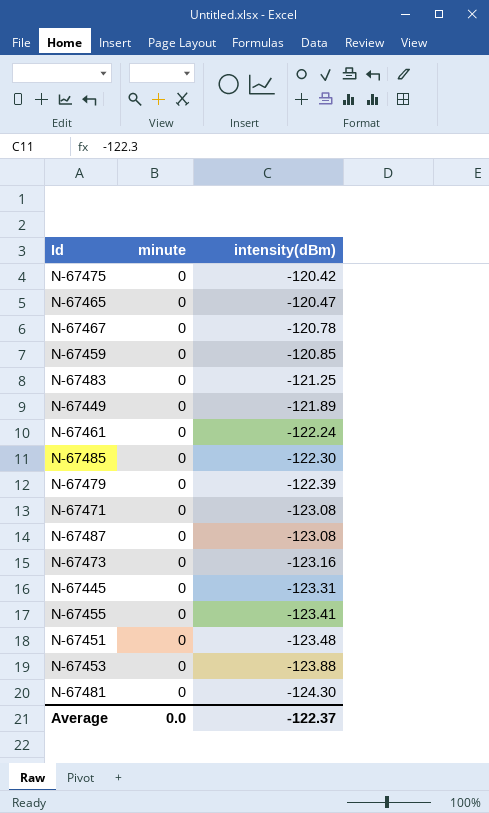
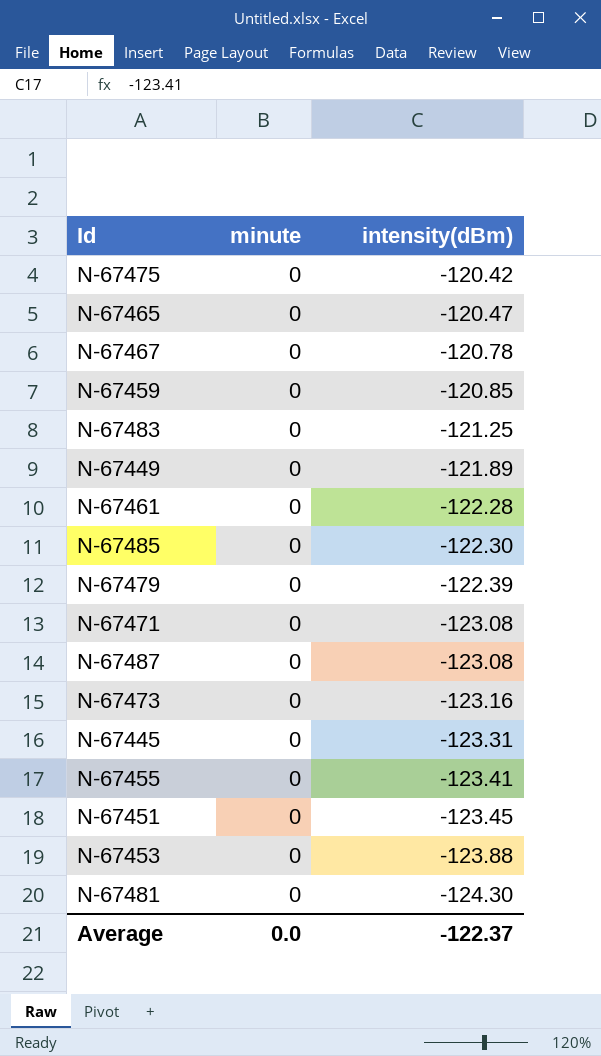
N-67461 | intensity(dBm): -122.24 -> -122.28
N-67451 | intensity(dBm): -123.48 -> -123.45

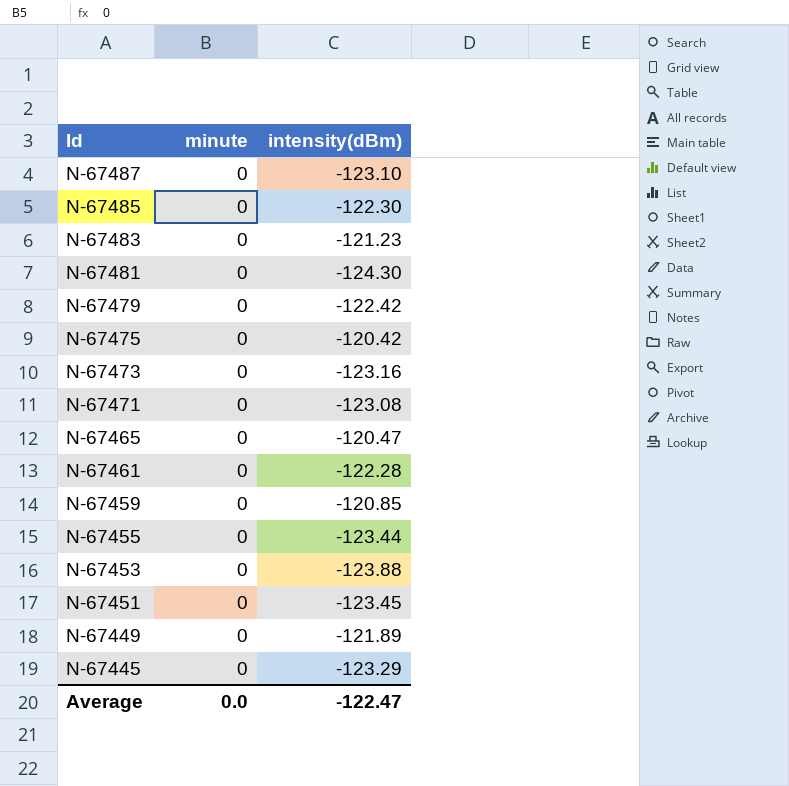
row order: intensity(dBm) descending -> Id descending
row N-67467: 0 | -120.78 -> none
N-67487 | intensity(dBm): -123.08 -> -123.10
N-67483 | intensity(dBm): -121.25 -> -121.23
N-67479 | intensity(dBm): -122.39 -> -122.42
N-67455 | intensity(dBm): -123.41 -> -123.44
N-67445 | intensity(dBm): -123.31 -> -123.29
Average | intensity(dBm): -122.37 -> -122.47

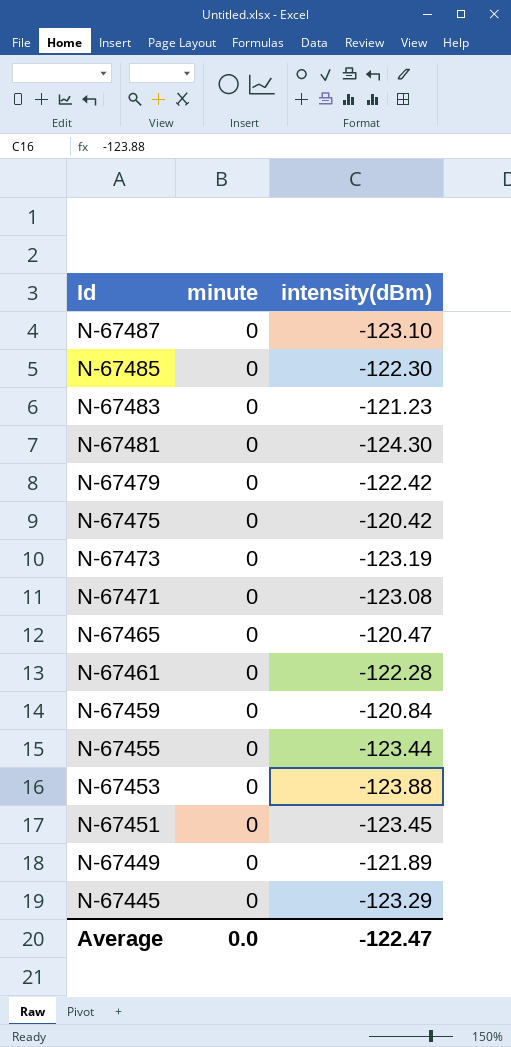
N-67473 | intensity(dBm): -123.16 -> -123.19
N-67459 | intensity(dBm): -120.85 -> -120.84

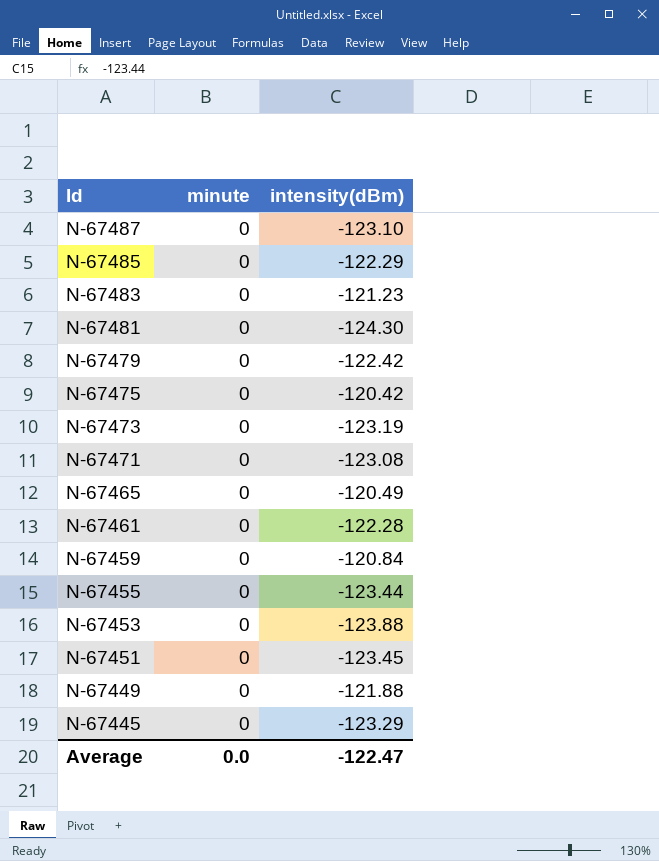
N-67485 | intensity(dBm): -122.30 -> -122.29
N-67465 | intensity(dBm): -120.47 -> -120.49
N-67449 | intensity(dBm): -121.89 -> -121.88

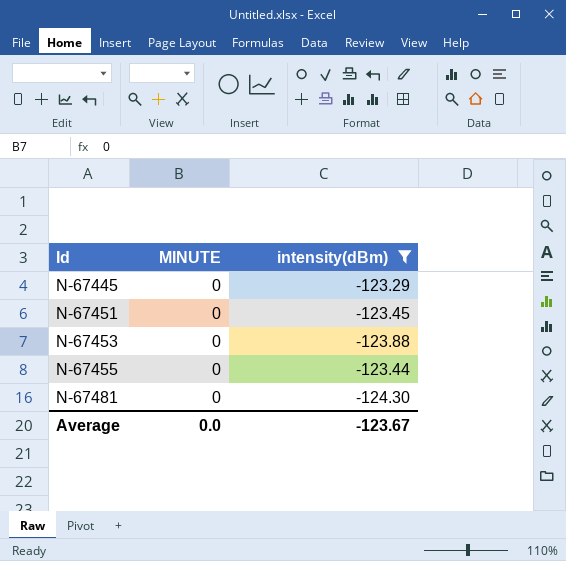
filter: none -> intensity(dBm) <= -123.29
row order: Id descending -> Id ascending
column name: minute -> MINUTE
Average | intensity(dBm): -122.47 -> -123.67

